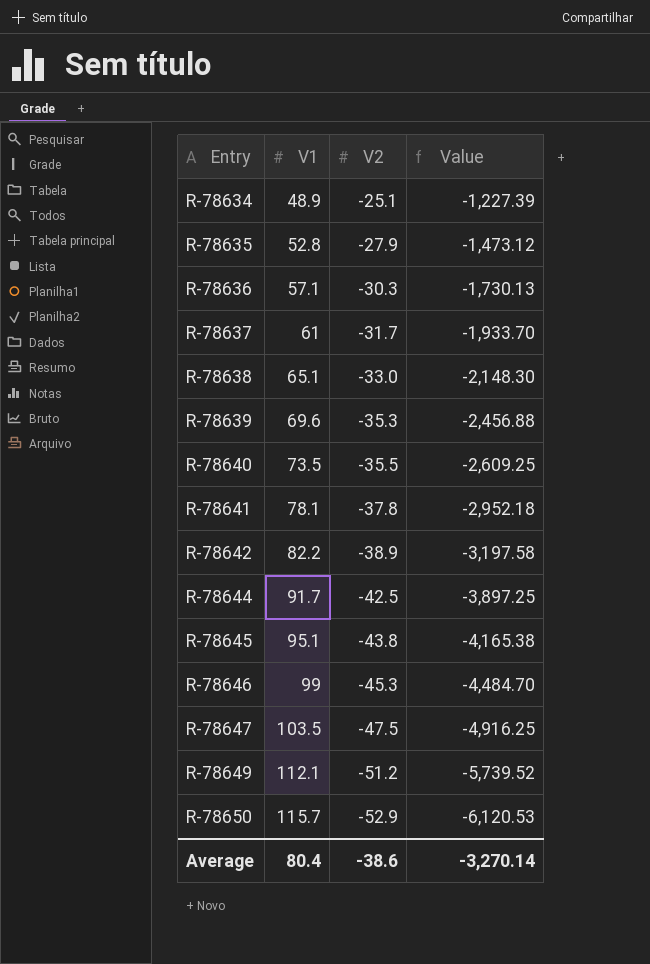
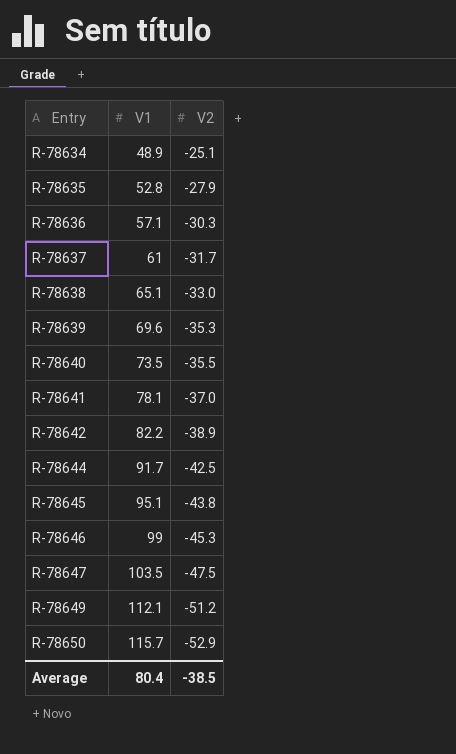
column Value | formula: [V1] * [V2] -> none
R-78641 | V2: -37.8 -> -37.0
Average | V2: -38.6 -> -38.5

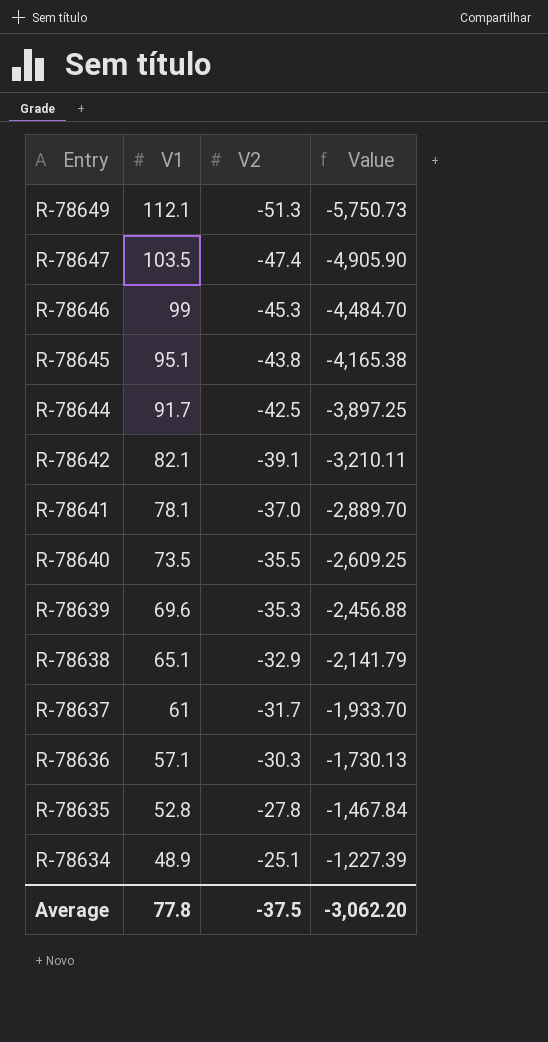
row order: Entry ascending -> Entry descending
column Value | formula: none -> [V1] * [V2]
row R-78650: 115.7 | -52.9 -> none
R-78649 | V2: -51.2 -> -51.3
R-78647 | V2: -47.5 -> -47.4
R-78642 | V1: 82.2 -> 82.1
R-78642 | V2: -38.9 -> -39.1
R-78638 | V2: -33.0 -> -32.9
R-78635 | V2: -27.9 -> -27.8
Average | V1: 80.4 -> 77.8
Average | V2: -38.5 -> -37.5

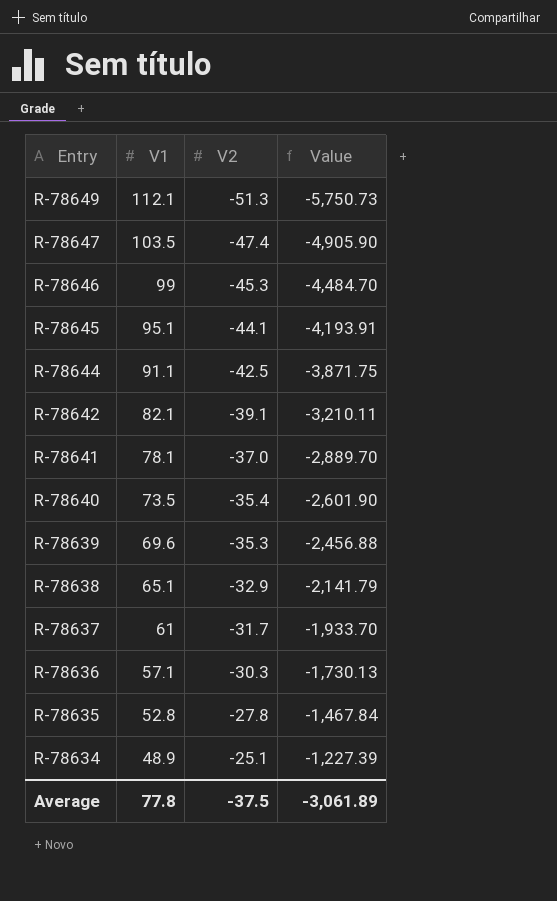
R-78645 | V2: -43.8 -> -44.1
R-78645 | Value: -4,165.38 -> -4,193.91
R-78644 | V1: 91.7 -> 91.1
R-78644 | Value: -3,897.25 -> -3,871.75
R-78640 | V2: -35.5 -> -35.4
R-78640 | Value: -2,609.25 -> -2,601.90
Average | Value: -3,062.20 -> -3,061.89

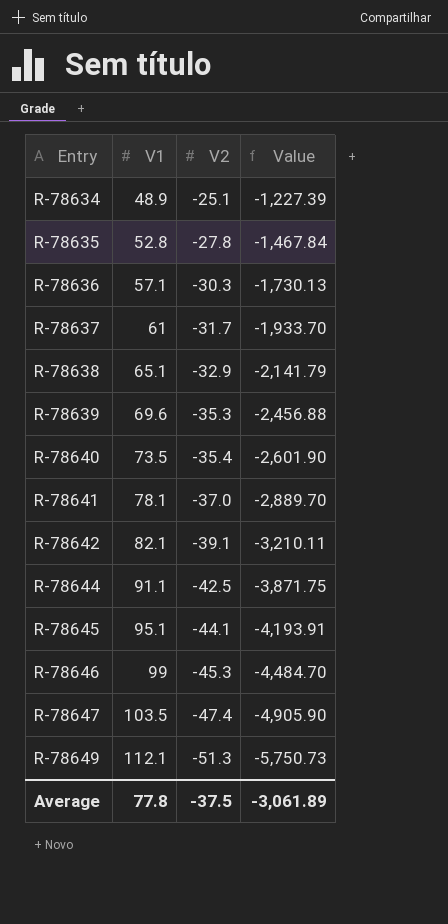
row order: Entry descending -> Entry ascending

